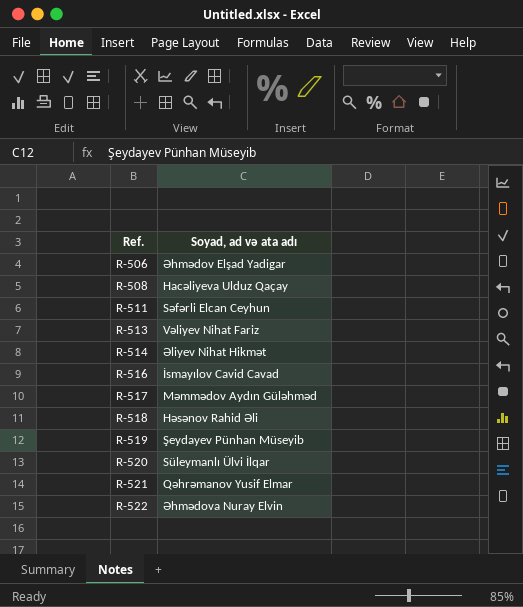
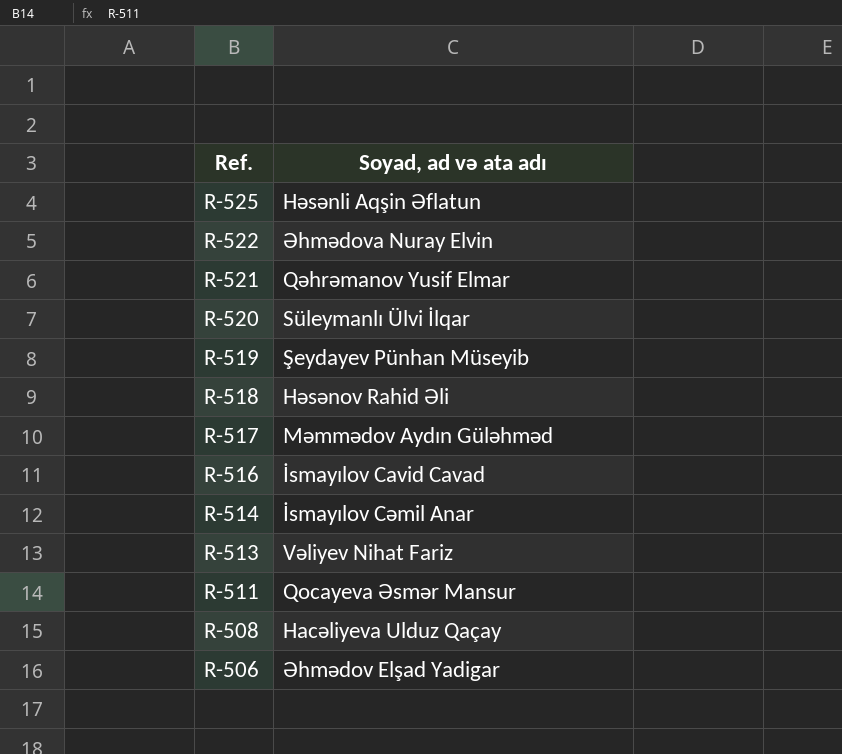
row order: Ref. ascending -> Ref. descending
row R-525: none -> Həsənli Aqşin Əflatun
R-514 | Soyad, ad və ata adı: Əliyev Nihat Hikmət -> İsmayılov Cəmil Anar
R-511 | Soyad, ad və ata adı: Səfərli Elcan Ceyhun -> Qocayeva Əsmər Mansur

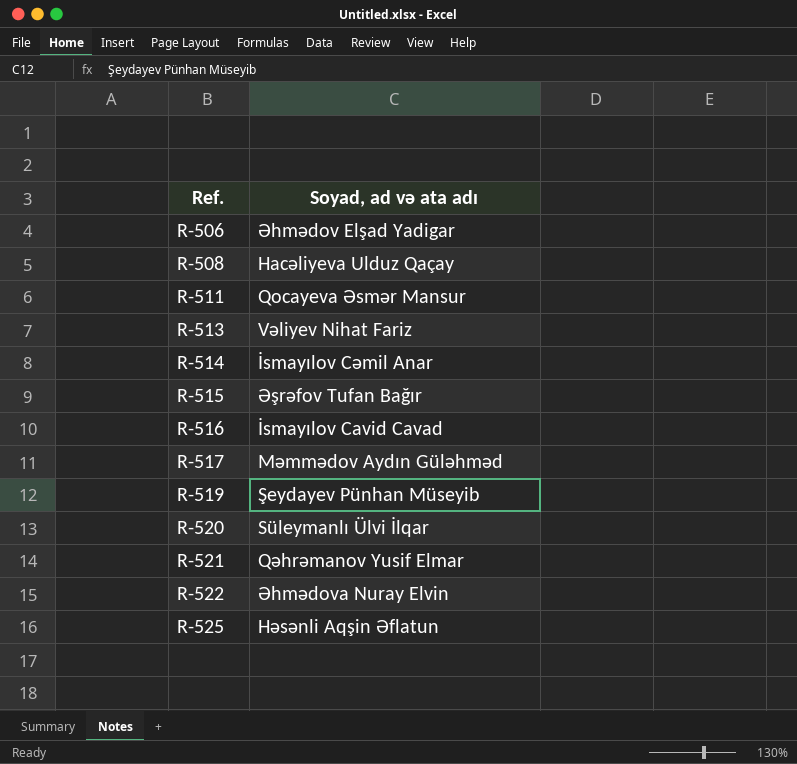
row order: Ref. descending -> Ref. ascending
row R-518: Həsənov Rahid Əli -> none
row R-515: none -> Əşrəfov Tufan Bağır

